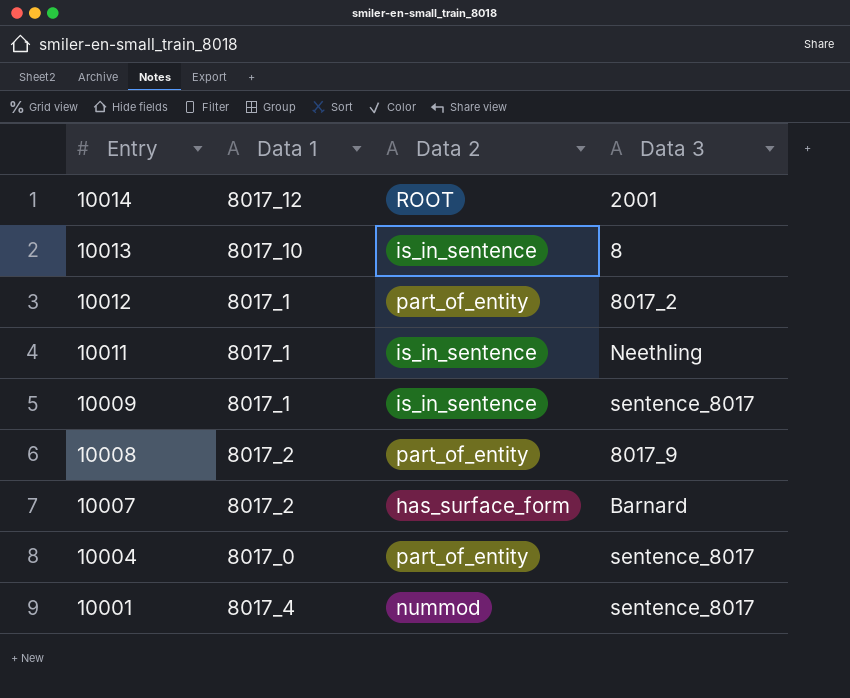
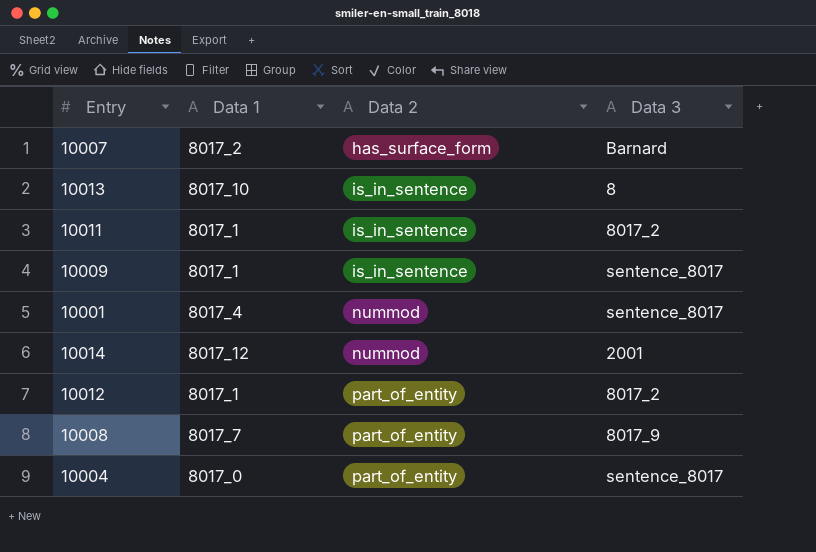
row order: Entry descending -> Data 2 ascending
10011 | Data 3: Neethling -> 8017_2
10014 | Data 2: ROOT -> nummod
10008 | Data 1: 8017_2 -> 8017_7

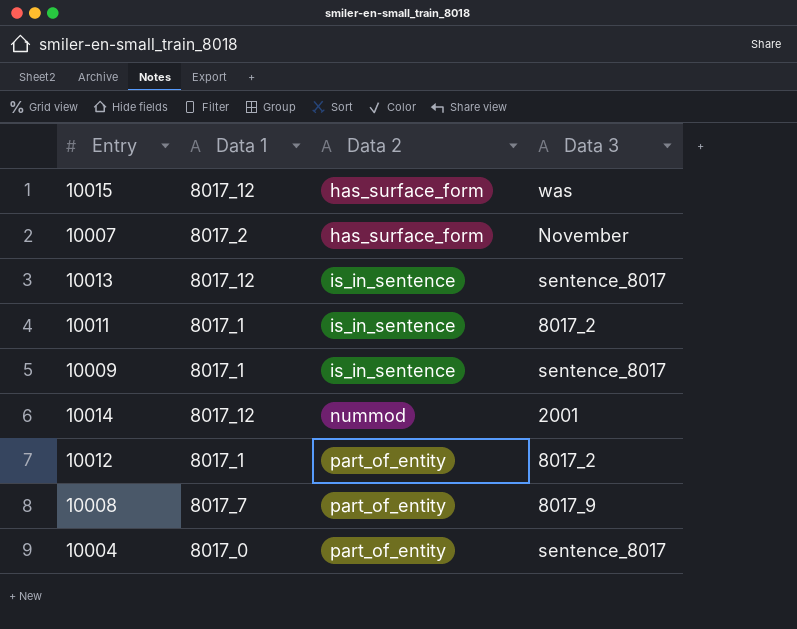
row 10001: 8017_4 | nummod | sentence_8017 -> none
row 10015: none -> 8017_12 | has_surface_form | was
10007 | Data 3: Barnard -> November
10013 | Data 1: 8017_10 -> 8017_12
10013 | Data 3: 8 -> sentence_8017

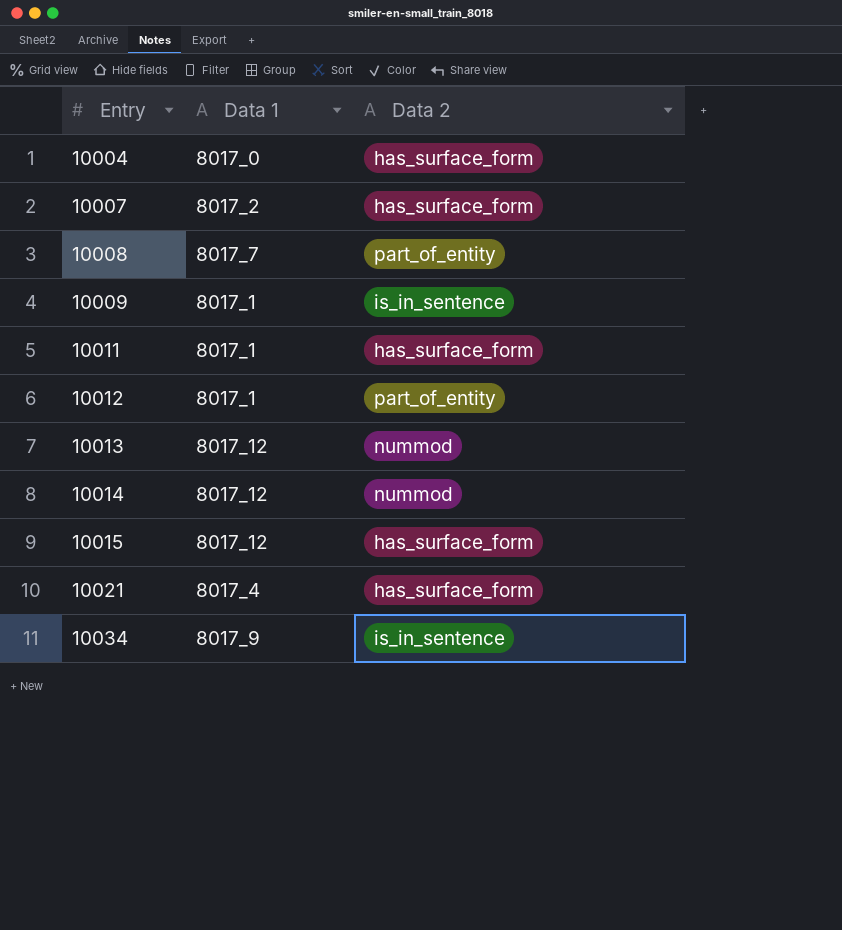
row order: Data 2 ascending -> Entry ascending
column Data 3 | position: 4 -> none
10004 | Data 2: part_of_entity -> has_surface_form
10011 | Data 2: is_in_sentence -> has_surface_form
10013 | Data 2: is_in_sentence -> nummod
row 10021: none -> 8017_4 | has_surface_form
row 10034: none -> 8017_9 | is_in_sentence

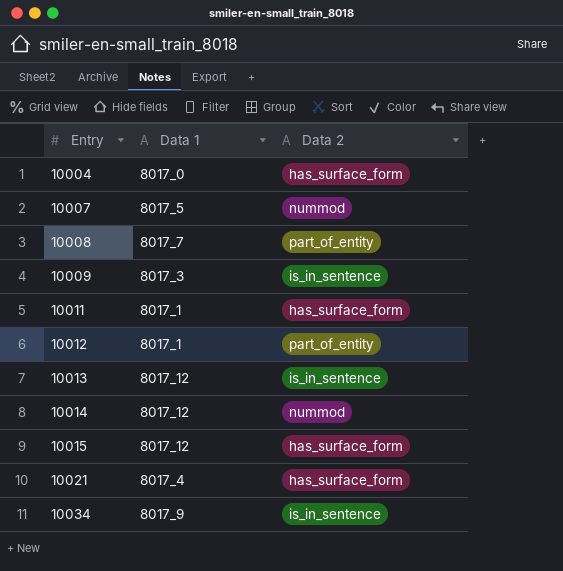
10007 | Data 1: 8017_2 -> 8017_5
10007 | Data 2: has_surface_form -> nummod
10009 | Data 1: 8017_1 -> 8017_3
10013 | Data 2: nummod -> is_in_sentence

